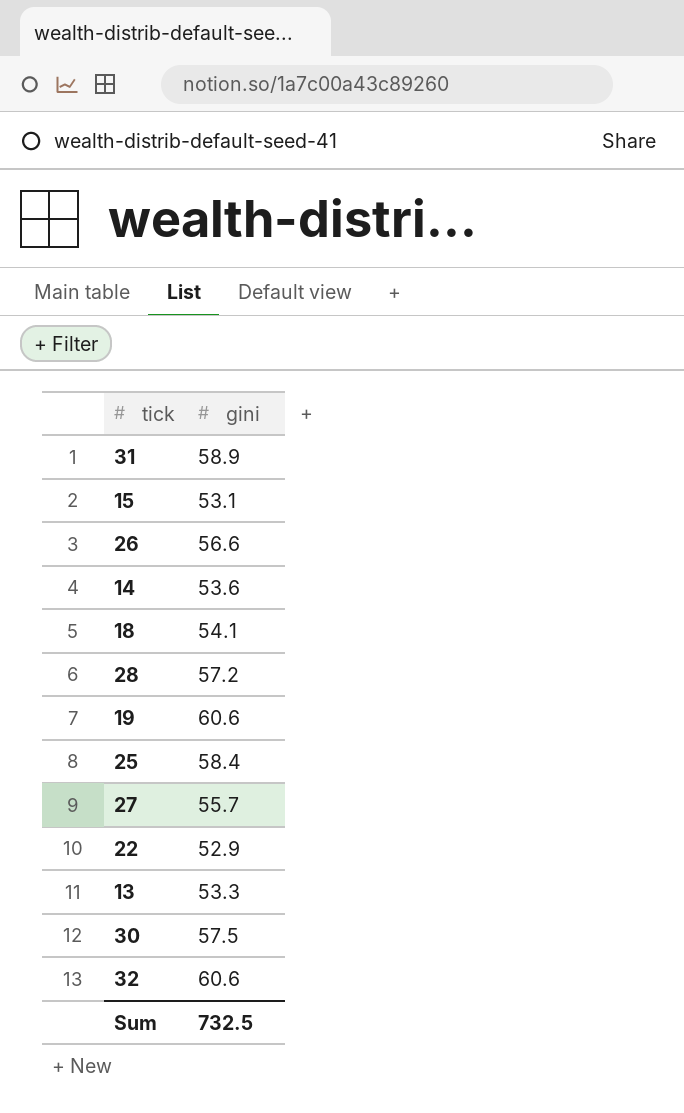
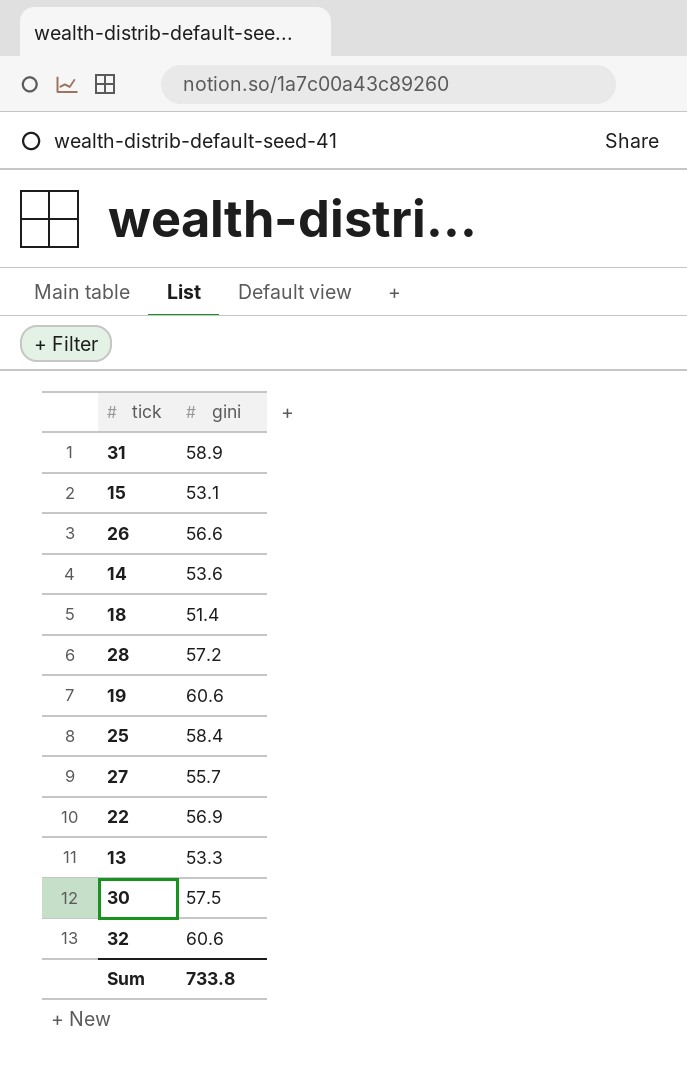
18 | gini: 54.1 -> 51.4
22 | gini: 52.9 -> 56.9
Sum | gini: 732.5 -> 733.8

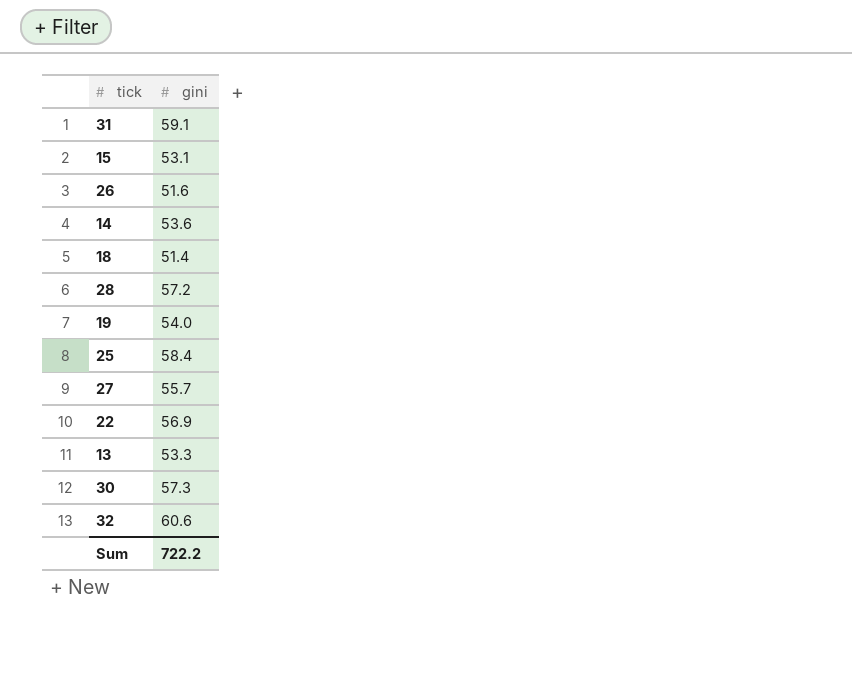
31 | gini: 58.9 -> 59.1
26 | gini: 56.6 -> 51.6
19 | gini: 60.6 -> 54.0
30 | gini: 57.5 -> 57.3
Sum | gini: 733.8 -> 722.2

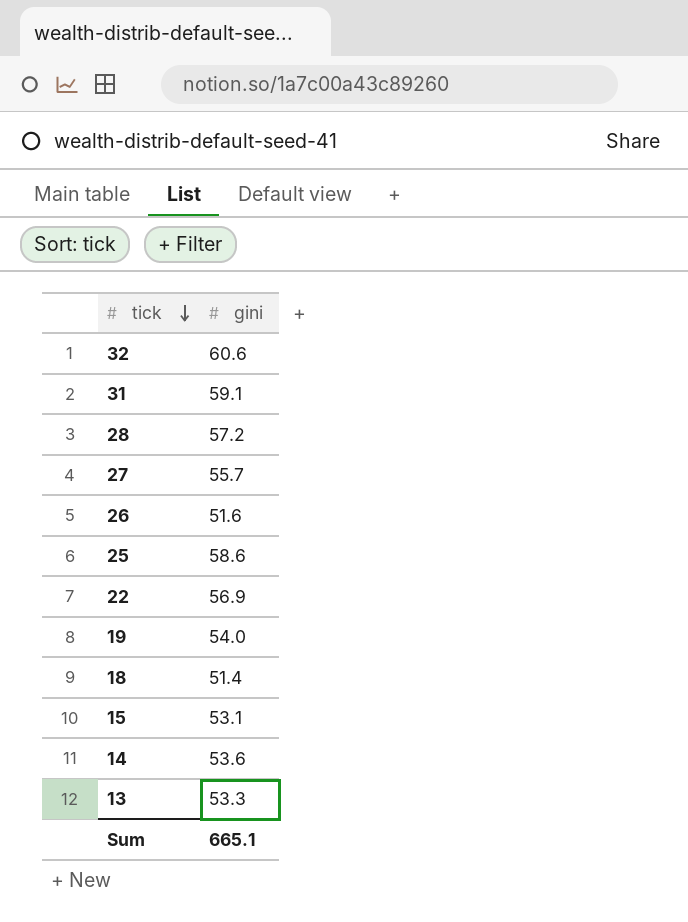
row order: none -> tick descending
row 30: 57.3 -> none
25 | gini: 58.4 -> 58.6
Sum | gini: 722.2 -> 665.1

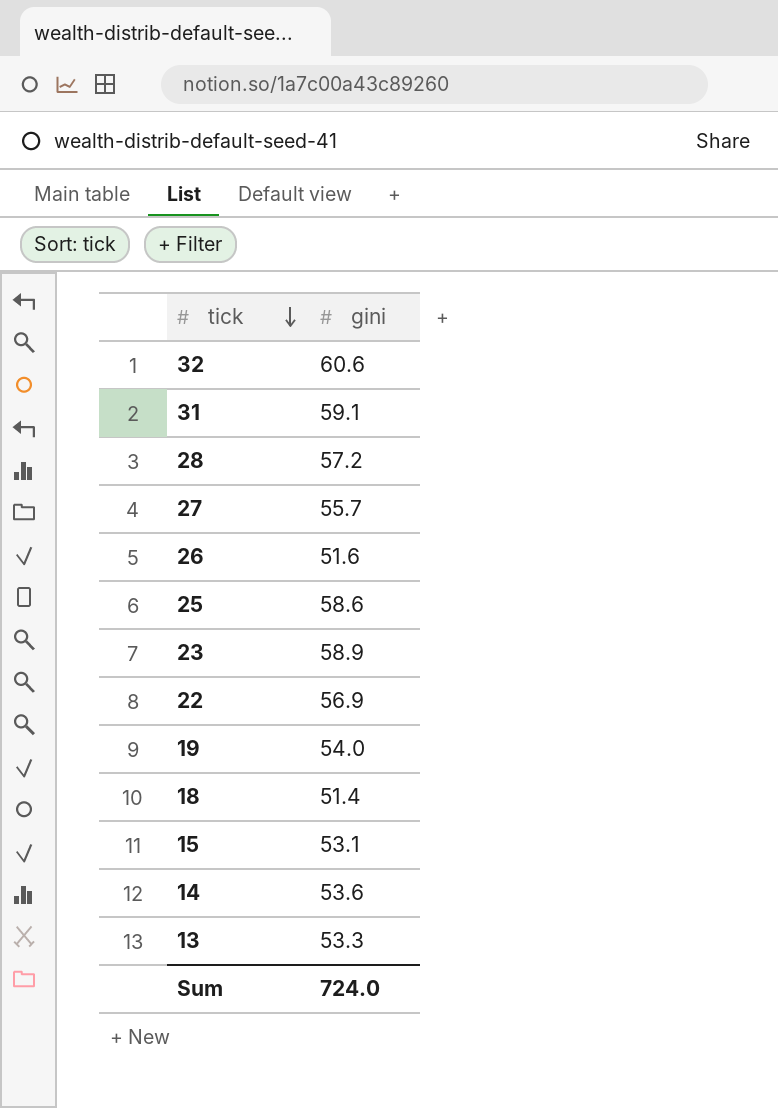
row 23: none -> 58.9
Sum | gini: 665.1 -> 724.0

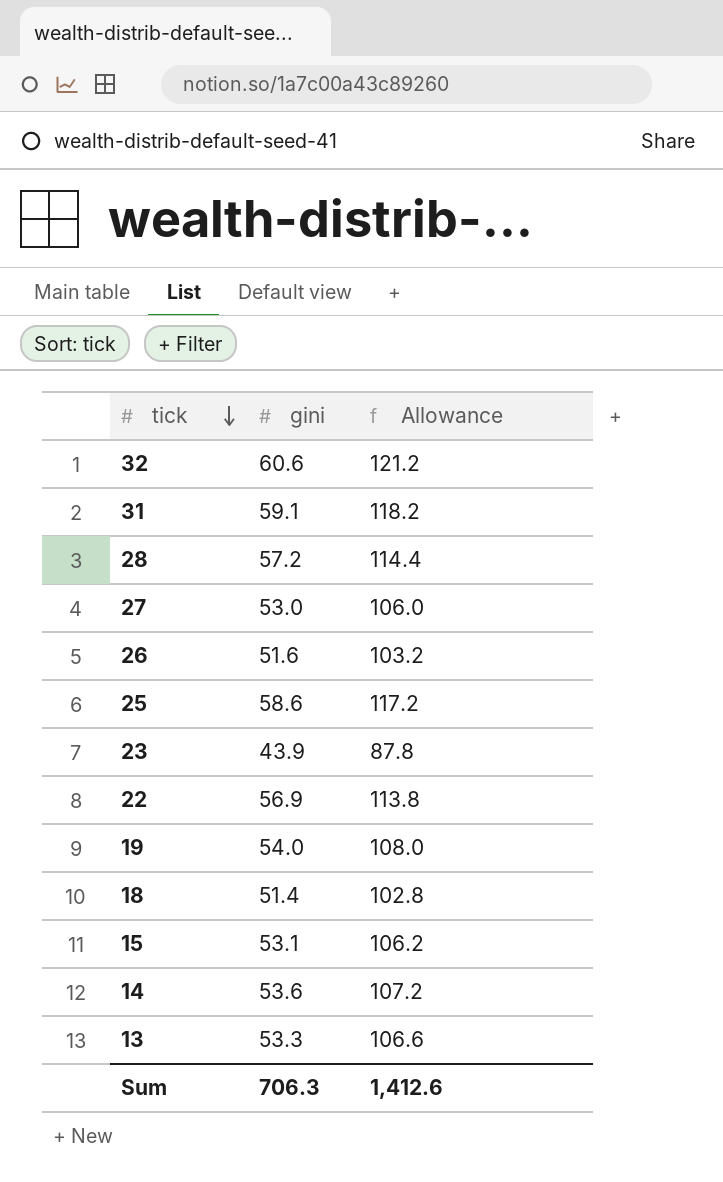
column Allowance | formula: none -> [gini] * 2
27 | gini: 55.7 -> 53.0
23 | gini: 58.9 -> 43.9
Sum | gini: 724.0 -> 706.3

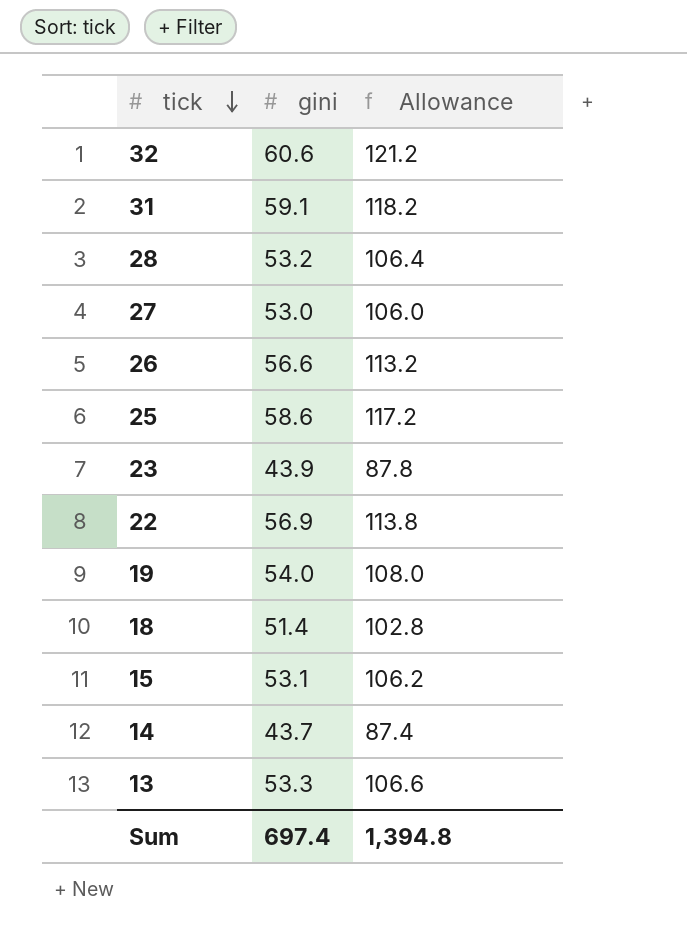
28 | gini: 57.2 -> 53.2
28 | Allowance: 114.4 -> 106.4
26 | gini: 51.6 -> 56.6
26 | Allowance: 103.2 -> 113.2
14 | gini: 53.6 -> 43.7
14 | Allowance: 107.2 -> 87.4
Sum | gini: 706.3 -> 697.4
Sum | Allowance: 1,412.6 -> 1,394.8

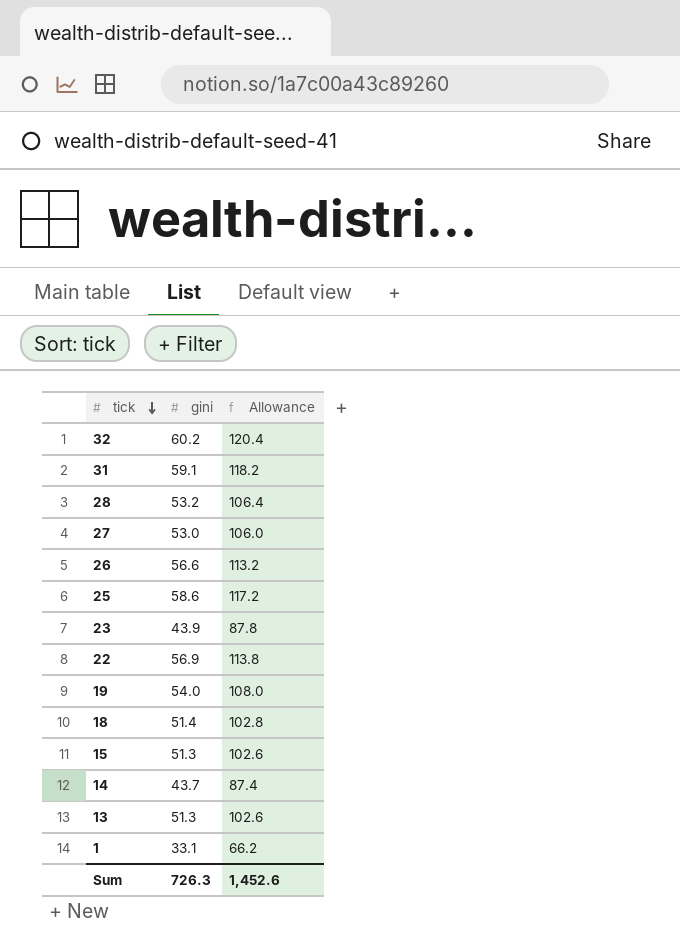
32 | gini: 60.6 -> 60.2
32 | Allowance: 121.2 -> 120.4
15 | gini: 53.1 -> 51.3
15 | Allowance: 106.2 -> 102.6
13 | gini: 53.3 -> 51.3
13 | Allowance: 106.6 -> 102.6
row 1: none -> 33.1 | 66.2
Sum | gini: 697.4 -> 726.3
Sum | Allowance: 1,394.8 -> 1,452.6

